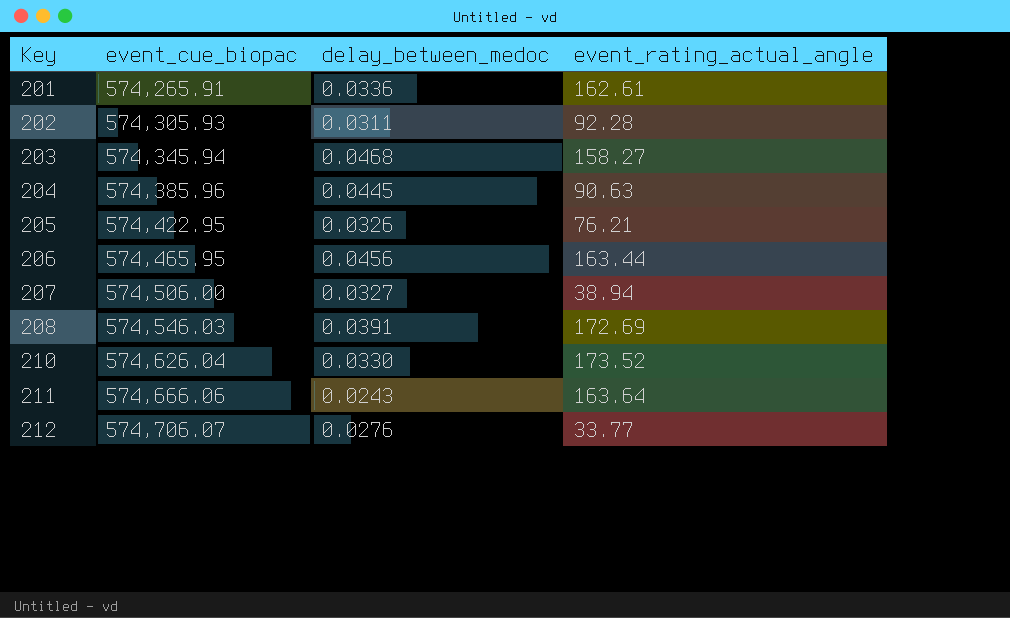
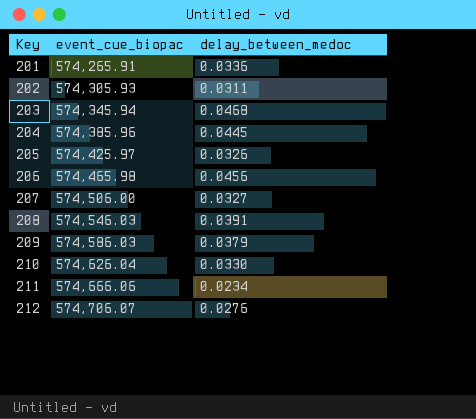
column event_rating_actual_angle | position: 4 -> none
205 | event_cue_biopac: 574,422.95 -> 574,425.97
206 | event_cue_biopac: 574,465.95 -> 574,465.98
row 209: none -> 574,586.03 | 0.0379
211 | delay_between_medoc: 0.0243 -> 0.0234

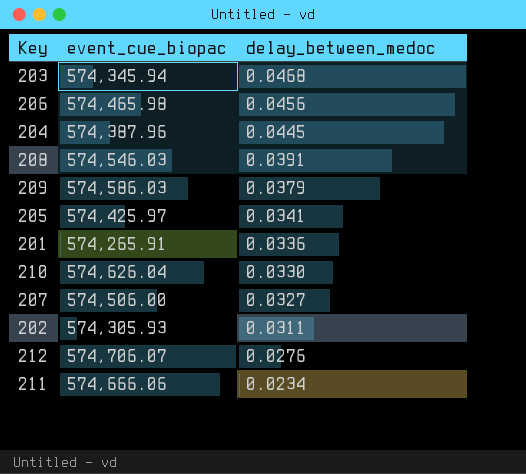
row order: Key ascending -> delay_between_medoc descending
204 | event_cue_biopac: 574,385.96 -> 574,387.96
205 | delay_between_medoc: 0.0326 -> 0.0341

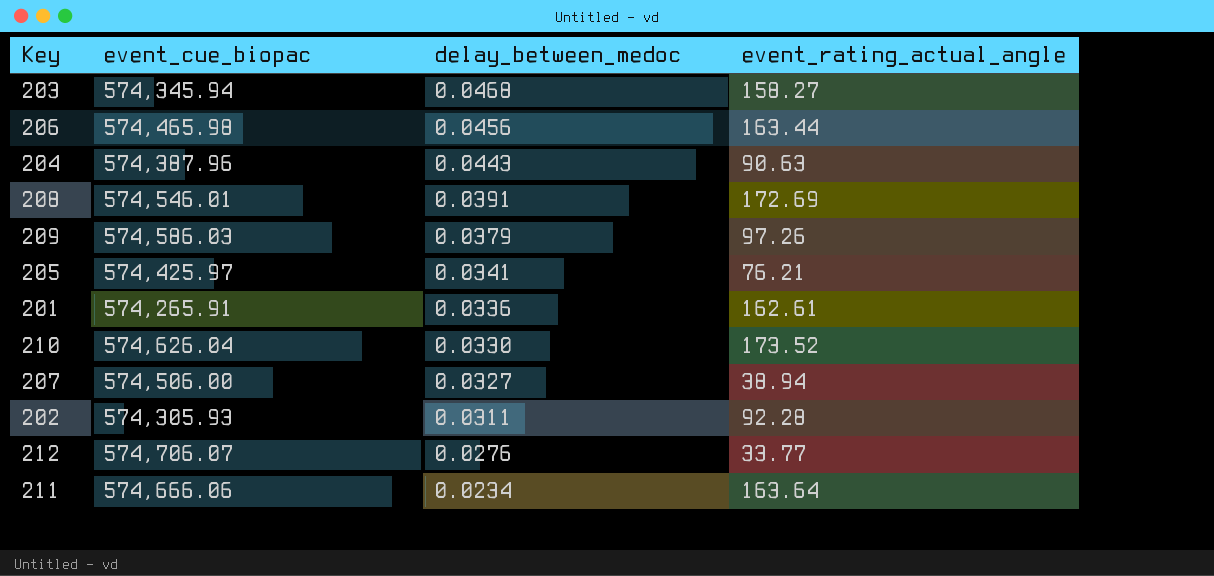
column event_rating_actual_angle | position: none -> 4
204 | delay_between_medoc: 0.0445 -> 0.0443
208 | event_cue_biopac: 574,546.03 -> 574,546.01

